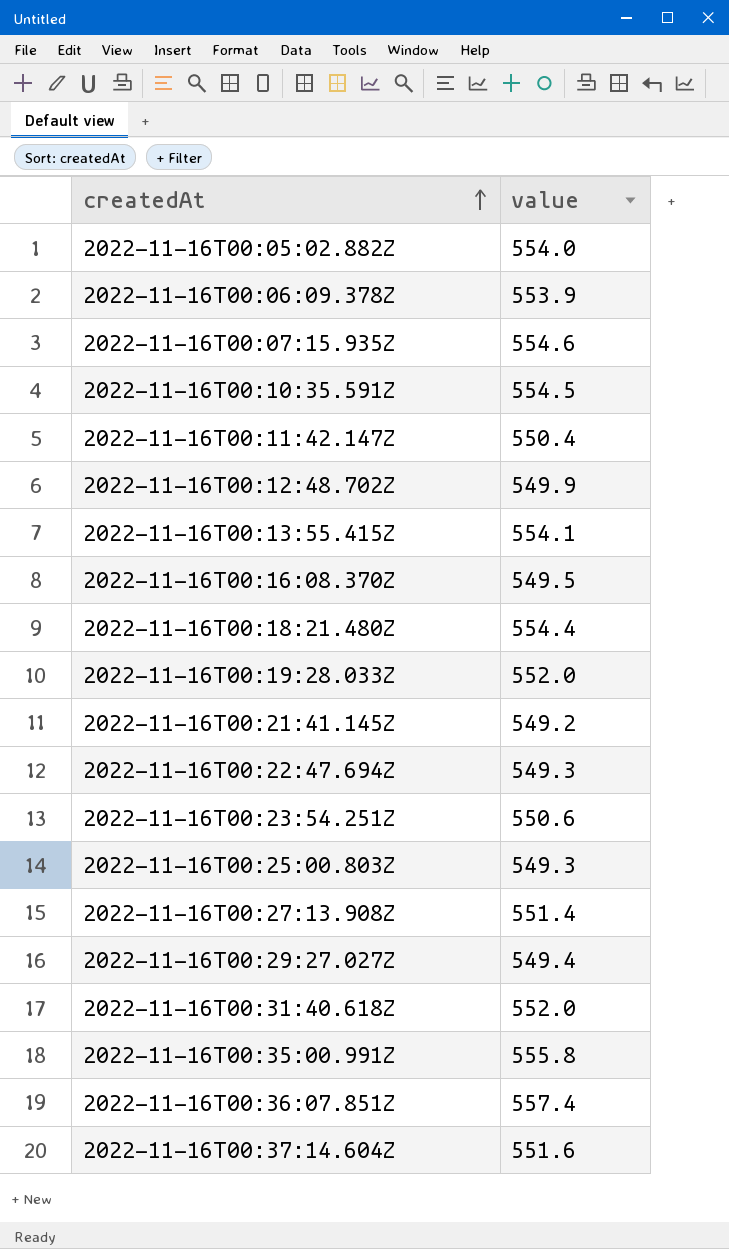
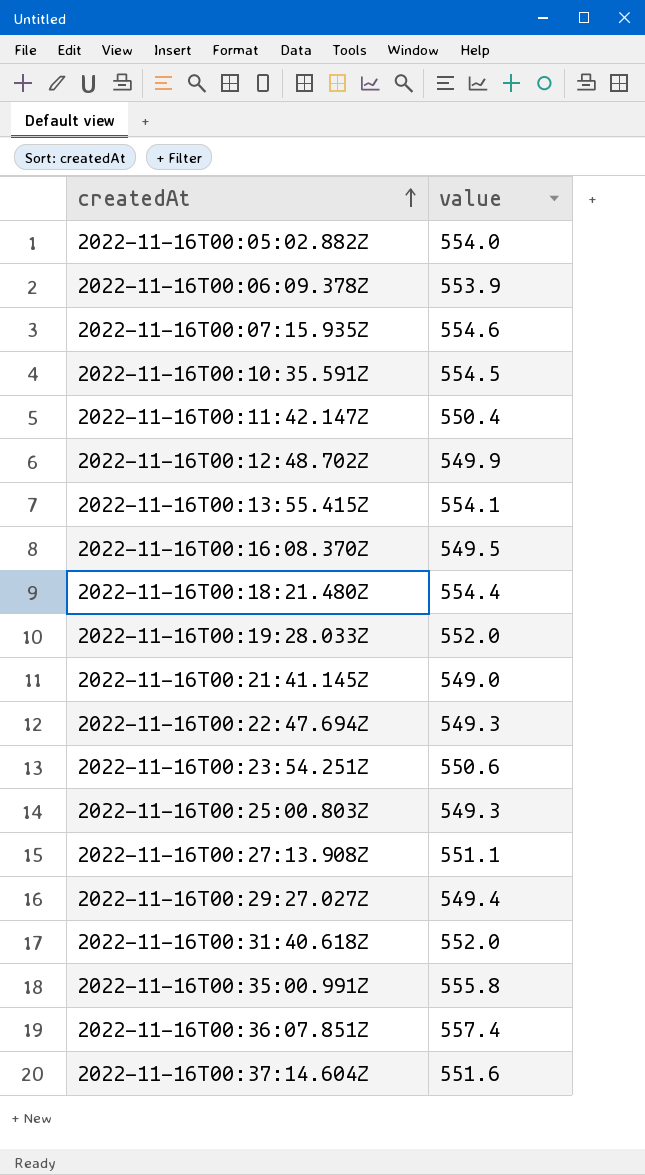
2022-11-16T00:21:41.145Z | value: 549.2 -> 549.0
2022-11-16T00:27:13.908Z | value: 551.4 -> 551.1

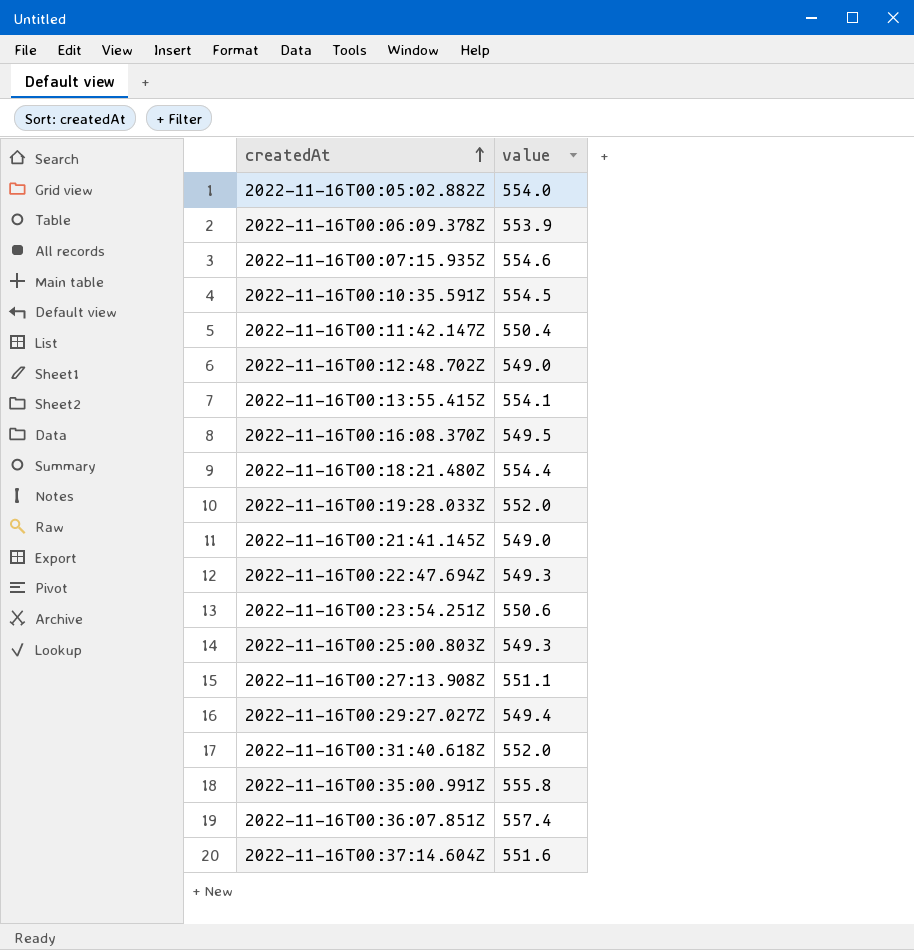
2022-11-16T00:12:48.702Z | value: 549.9 -> 549.0

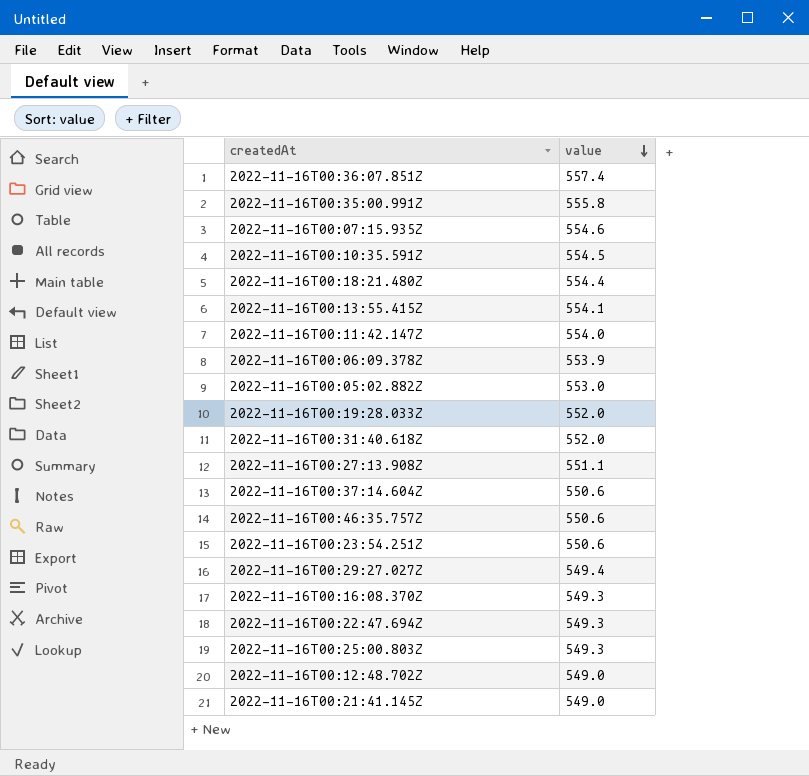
row order: createdAt ascending -> value descending
2022-11-16T00:11:42.147Z | value: 550.4 -> 554.0
2022-11-16T00:05:02.882Z | value: 554.0 -> 553.0
2022-11-16T00:37:14.604Z | value: 551.6 -> 550.6
row 2022-11-16T00:46:35.757Z: none -> 550.6
2022-11-16T00:16:08.370Z | value: 549.5 -> 549.3

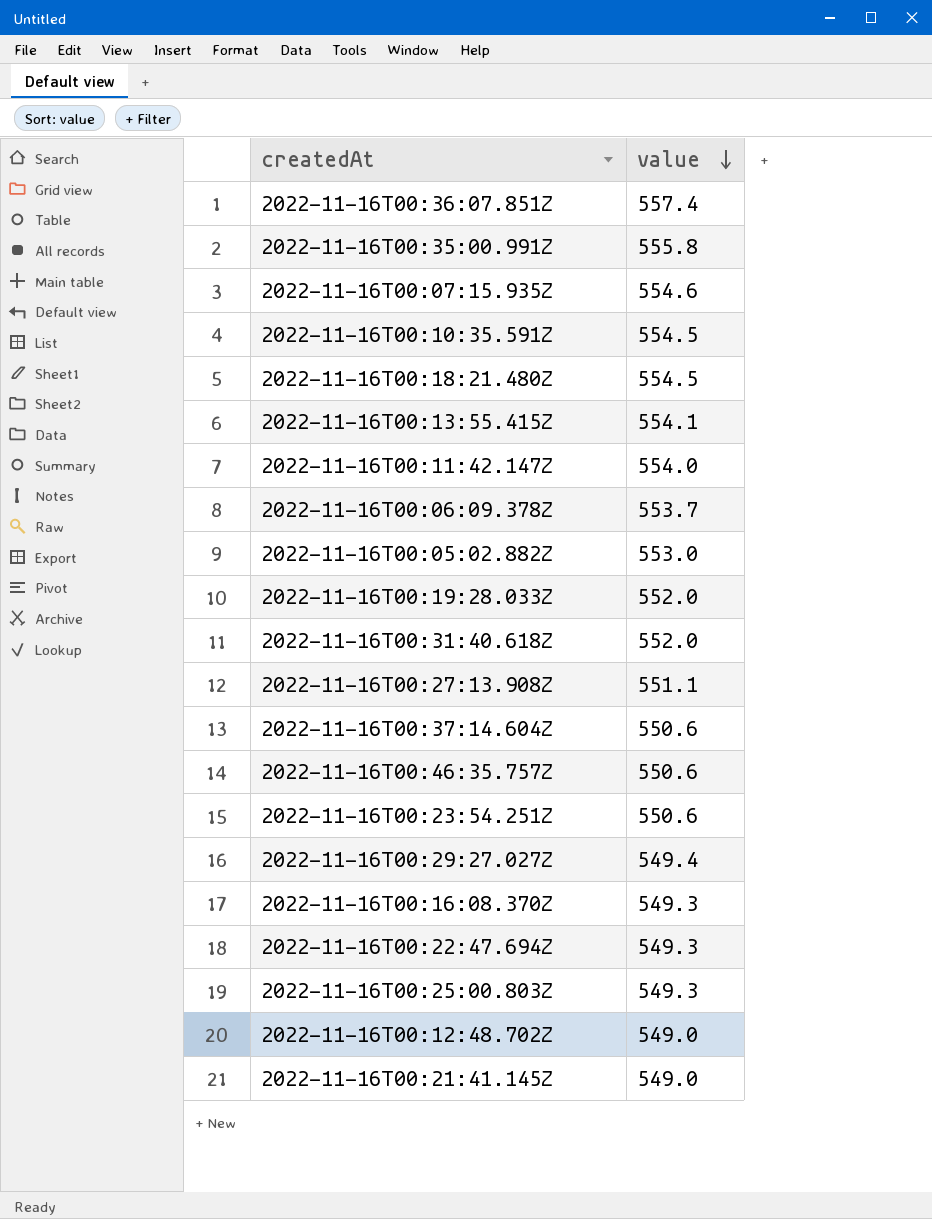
2022-11-16T00:18:21.480Z | value: 554.4 -> 554.5
2022-11-16T00:06:09.378Z | value: 553.9 -> 553.7

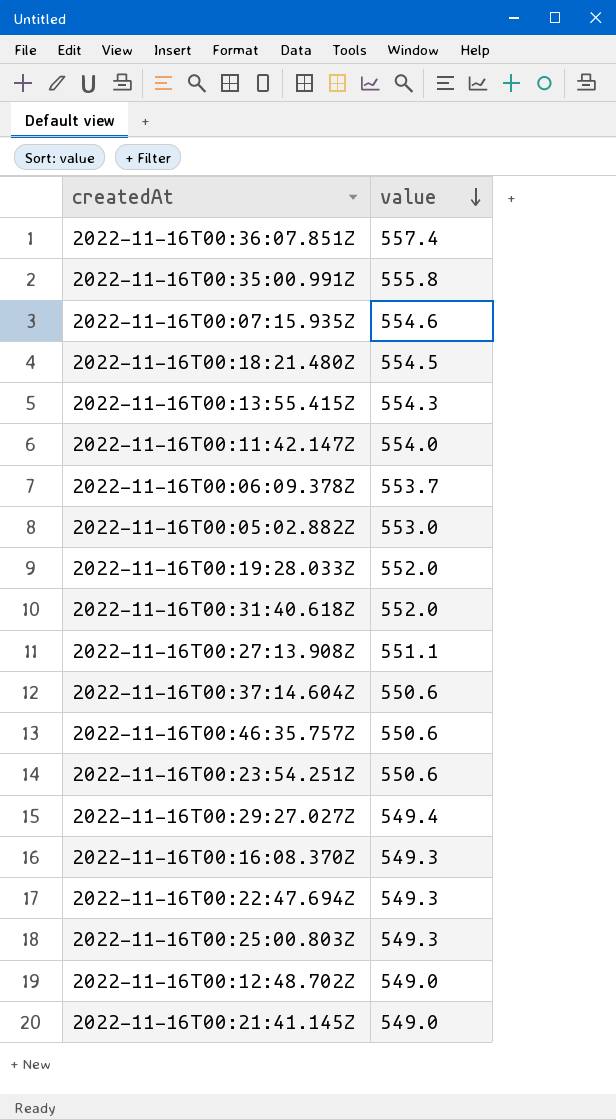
row 2022-11-16T00:10:35.591Z: 554.5 -> none
2022-11-16T00:13:55.415Z | value: 554.1 -> 554.3

